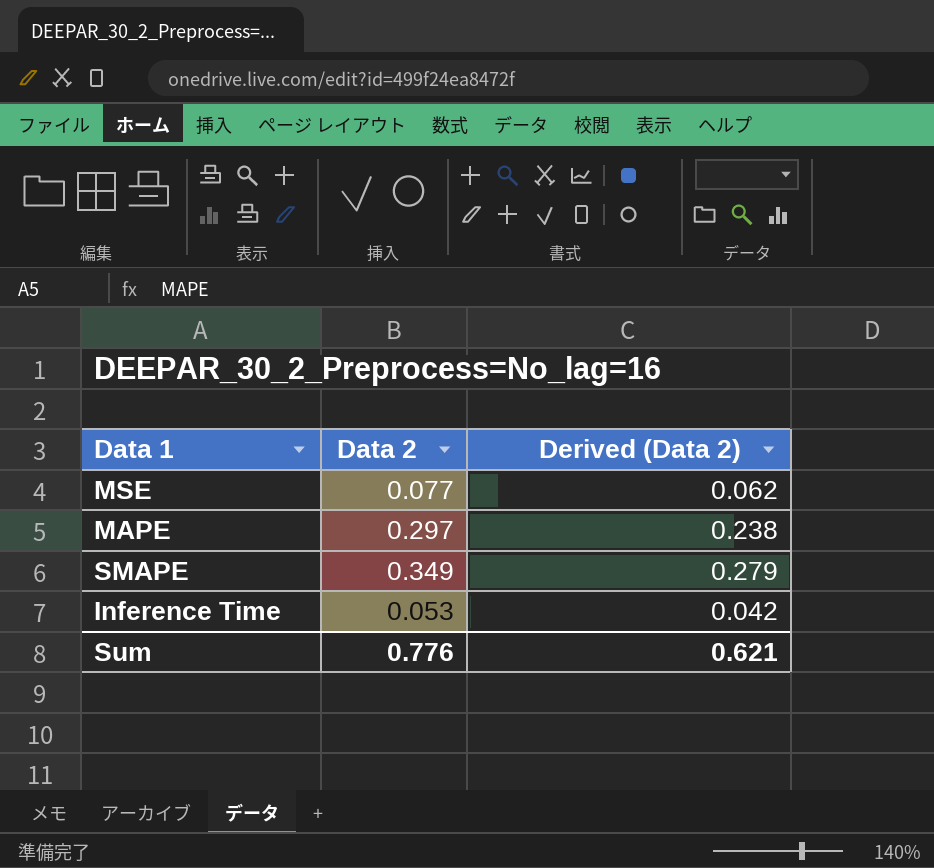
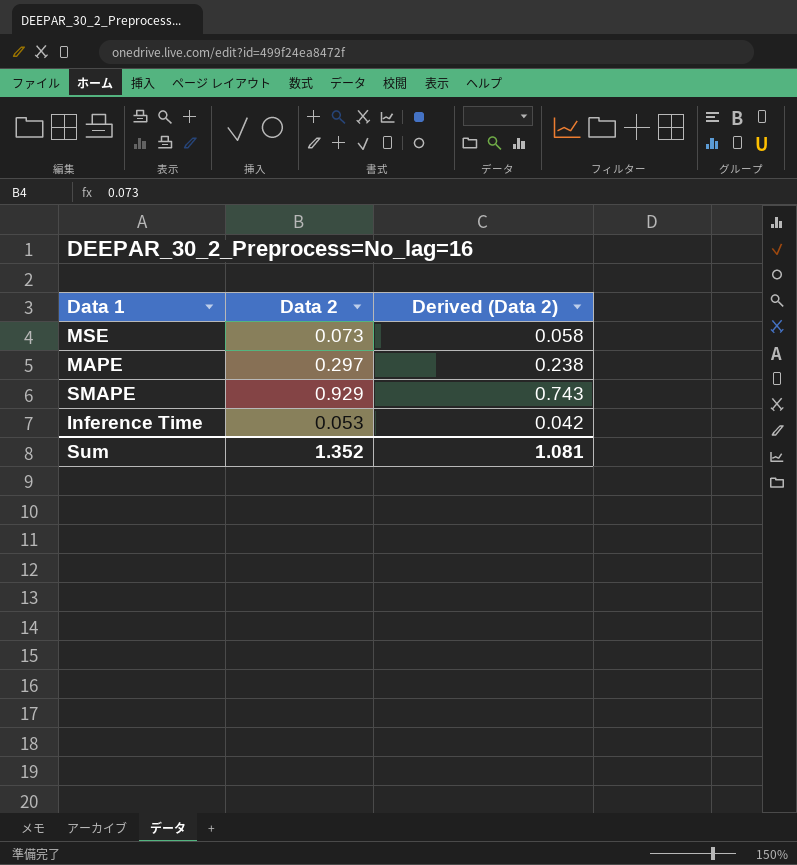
MSE | Data 2: 0.077 -> 0.073
MSE | Derived (Data 2): 0.062 -> 0.058
SMAPE | Data 2: 0.349 -> 0.929
SMAPE | Derived (Data 2): 0.279 -> 0.743
Sum | Data 2: 0.776 -> 1.352
Sum | Derived (Data 2): 0.621 -> 1.081

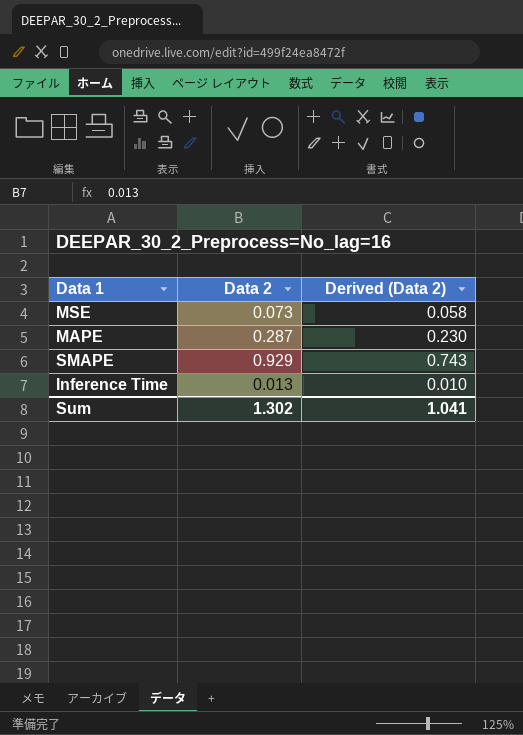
MAPE | Data 2: 0.297 -> 0.287
MAPE | Derived (Data 2): 0.238 -> 0.230
Inference Time | Data 2: 0.053 -> 0.013
Inference Time | Derived (Data 2): 0.042 -> 0.010
Sum | Data 2: 1.352 -> 1.302
Sum | Derived (Data 2): 1.081 -> 1.041

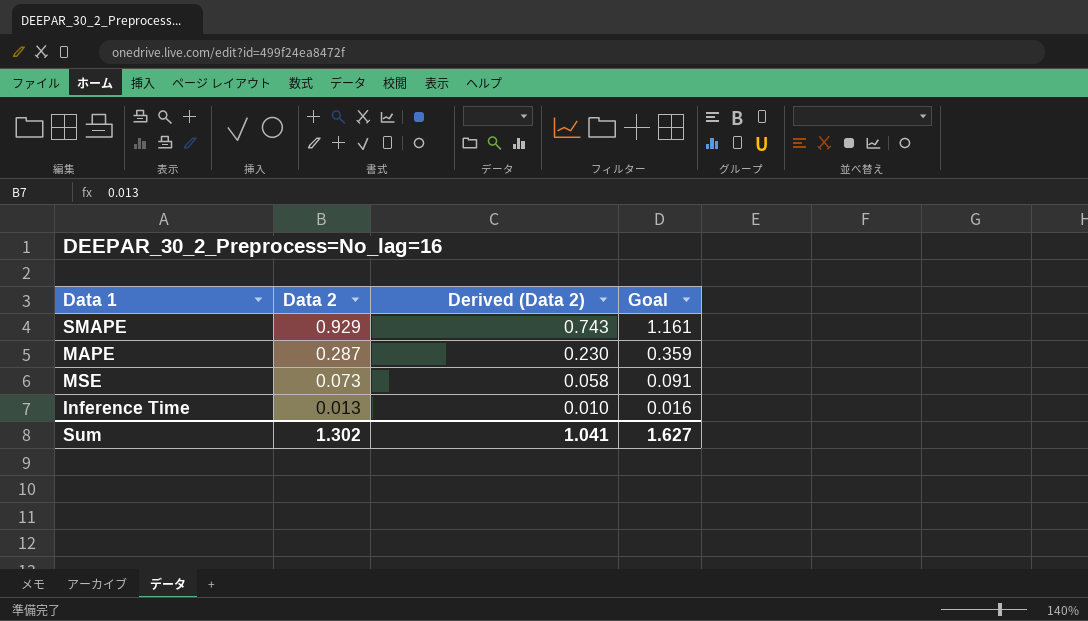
row order: none -> Data 2 descending
column Goal | formula: none -> [Data 2] * 1.25

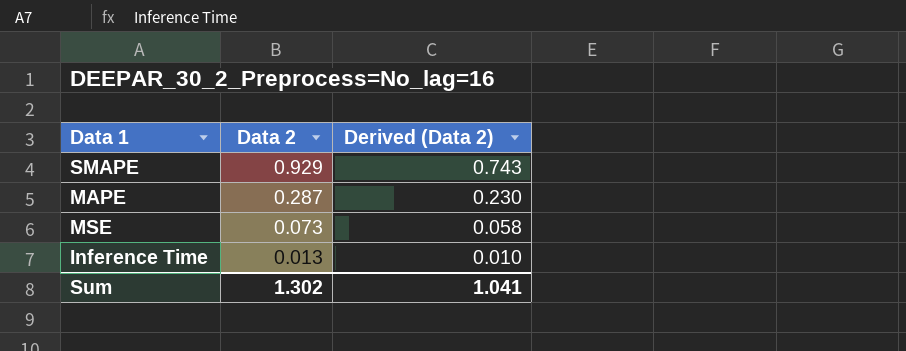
column Goal | formula: [Data 2] * 1.25 -> none

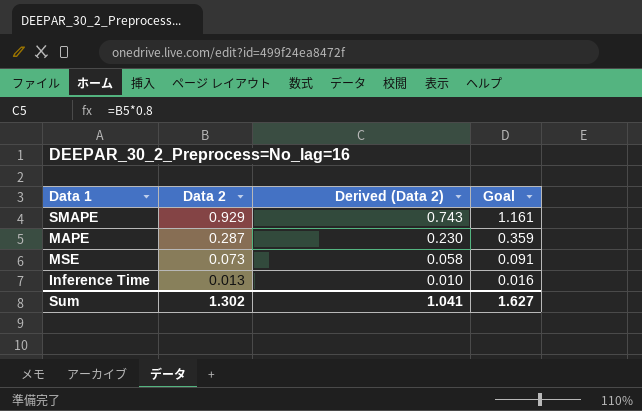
column Goal | formula: none -> [Data 2] * 1.25

